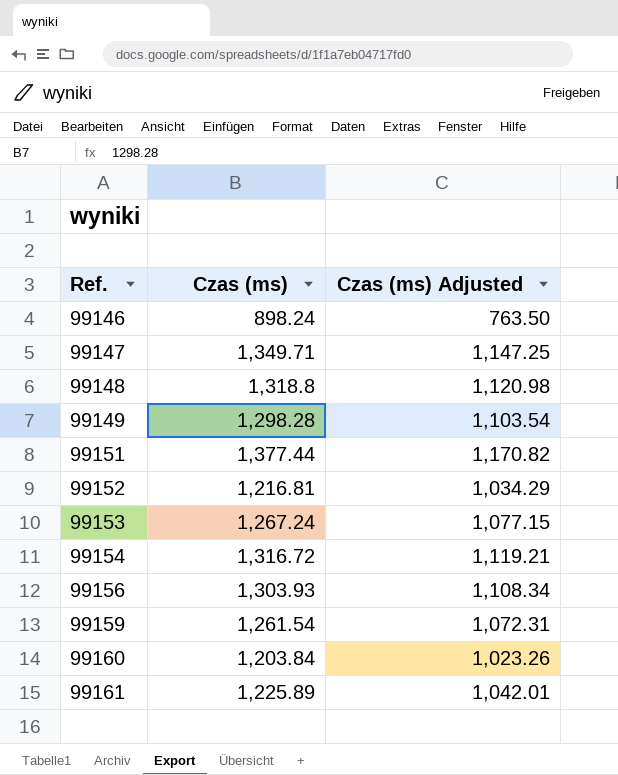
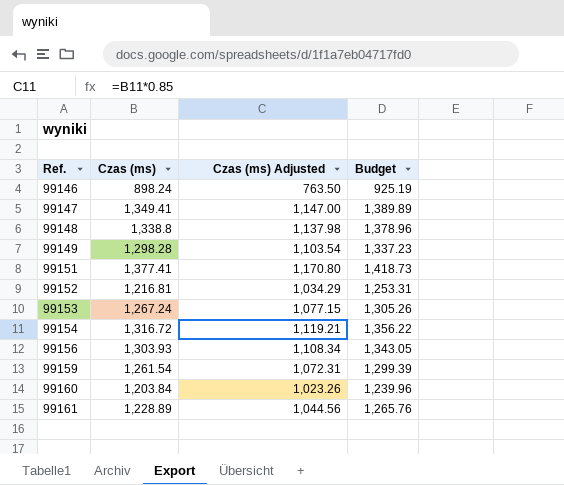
column Budget | formula: none -> [Czas (ms)] * 1.03
99147 | Czas (ms): 1,349.71 -> 1,349.41
99147 | Czas (ms) Adjusted: 1,147.25 -> 1,147.00
99148 | Czas (ms): 1,318.8 -> 1,338.8
99148 | Czas (ms) Adjusted: 1,120.98 -> 1,137.98
99151 | Czas (ms): 1,377.44 -> 1,377.41
99151 | Czas (ms) Adjusted: 1,170.82 -> 1,170.80
99161 | Czas (ms): 1,225.89 -> 1,228.89
99161 | Czas (ms) Adjusted: 1,042.01 -> 1,044.56

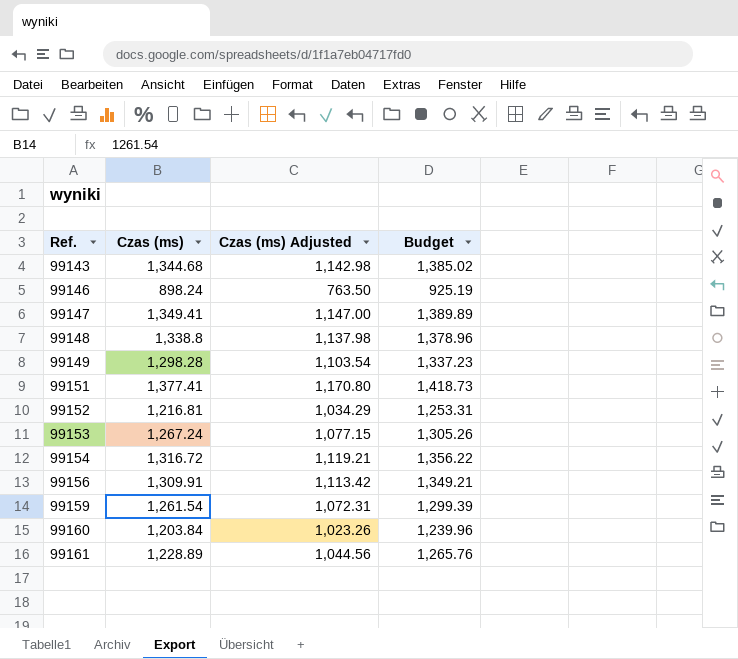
row 99143: none -> 1,344.68 | 1,142.98 | 1,385.02
99156 | Czas (ms): 1,303.93 -> 1,309.91
99156 | Czas (ms) Adjusted: 1,108.34 -> 1,113.42
99156 | Budget: 1,343.05 -> 1,349.21

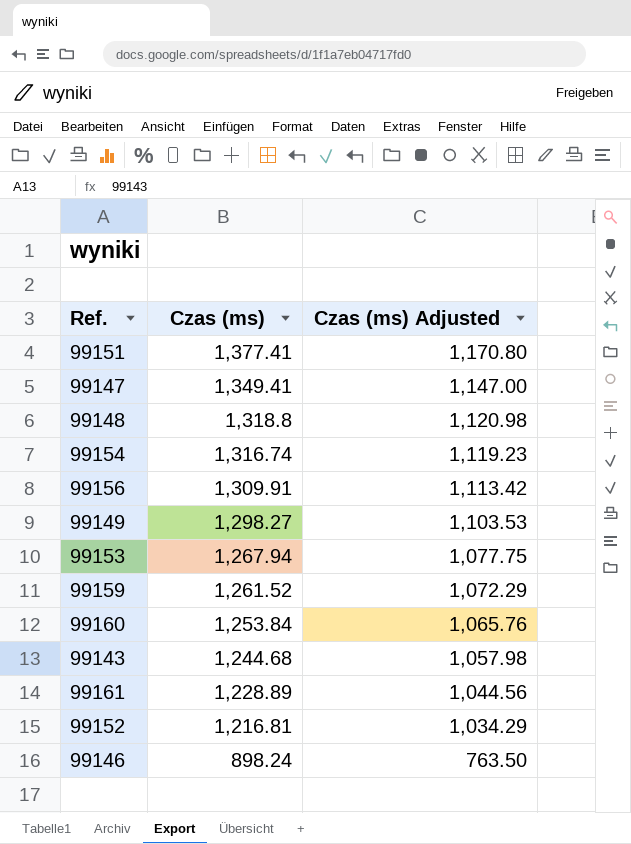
row order: Ref. ascending -> Czas (ms) descending
column Budget | formula: [Czas (ms)] * 1.03 -> none
99148 | Czas (ms): 1,338.8 -> 1,318.8
99148 | Czas (ms) Adjusted: 1,137.98 -> 1,120.98
99154 | Czas (ms): 1,316.72 -> 1,316.74
99154 | Czas (ms) Adjusted: 1,119.21 -> 1,119.23
99149 | Czas (ms): 1,298.28 -> 1,298.27
99149 | Czas (ms) Adjusted: 1,103.54 -> 1,103.53
99153 | Czas (ms): 1,267.24 -> 1,267.94
99153 | Czas (ms) Adjusted: 1,077.15 -> 1,077.75
99159 | Czas (ms): 1,261.54 -> 1,261.52
99159 | Czas (ms) Adjusted: 1,072.31 -> 1,072.29
99160 | Czas (ms): 1,203.84 -> 1,253.84
99160 | Czas (ms) Adjusted: 1,023.26 -> 1,065.76
99143 | Czas (ms): 1,344.68 -> 1,244.68
99143 | Czas (ms) Adjusted: 1,142.98 -> 1,057.98

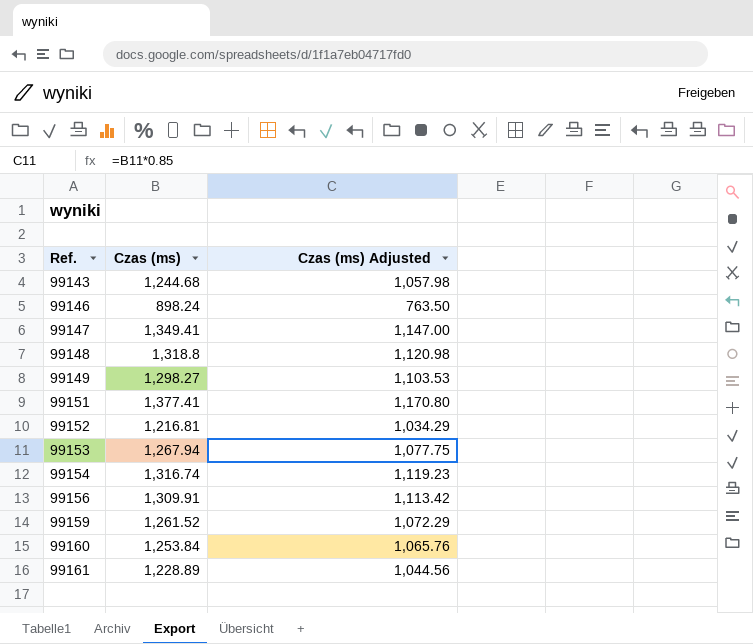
row order: Czas (ms) descending -> Ref. ascending

